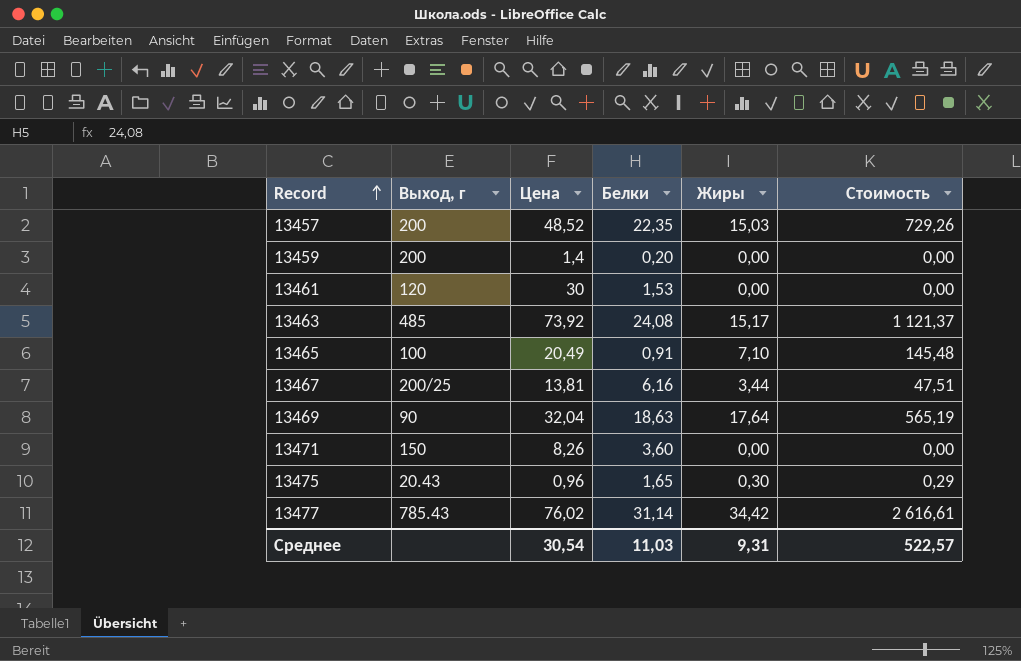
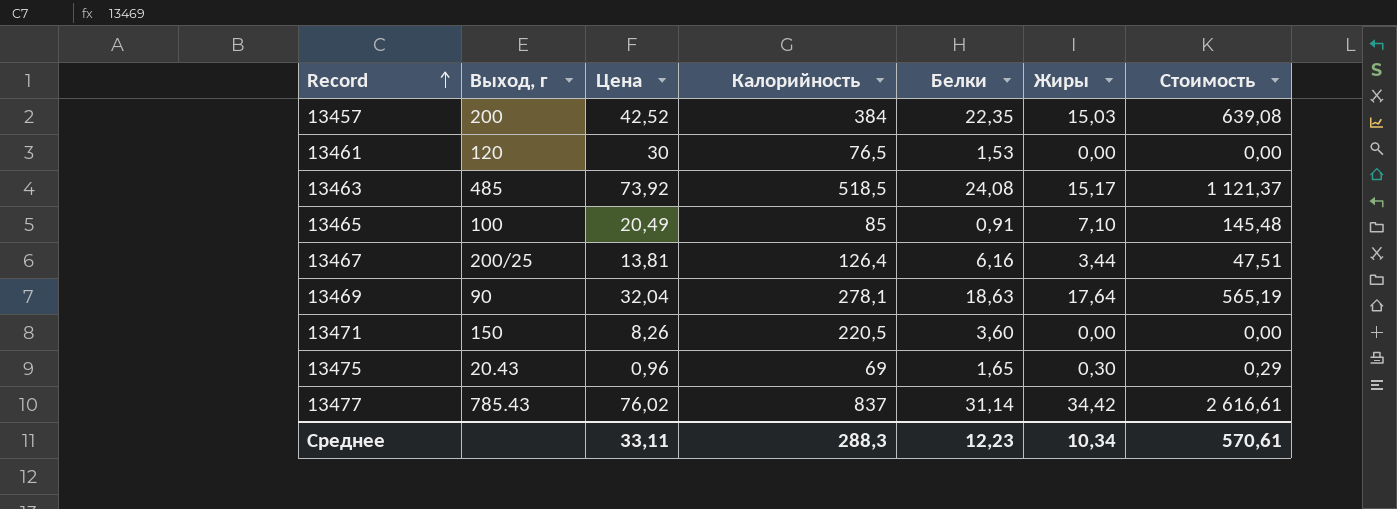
column Калорийность | position: none -> 4
row 13459: 200 | 1,4 | 0,20 | 0,00 | 0,00 -> none
13457 | Цена: 48,52 -> 42,52
13457 | Стоимость: 729,26 -> 639,08
Среднее | Цена: 30,54 -> 33,11
Среднее | Белки: 11,03 -> 12,23
Среднее | Жиры: 9,31 -> 10,34
Среднее | Стоимость: 522,57 -> 570,61

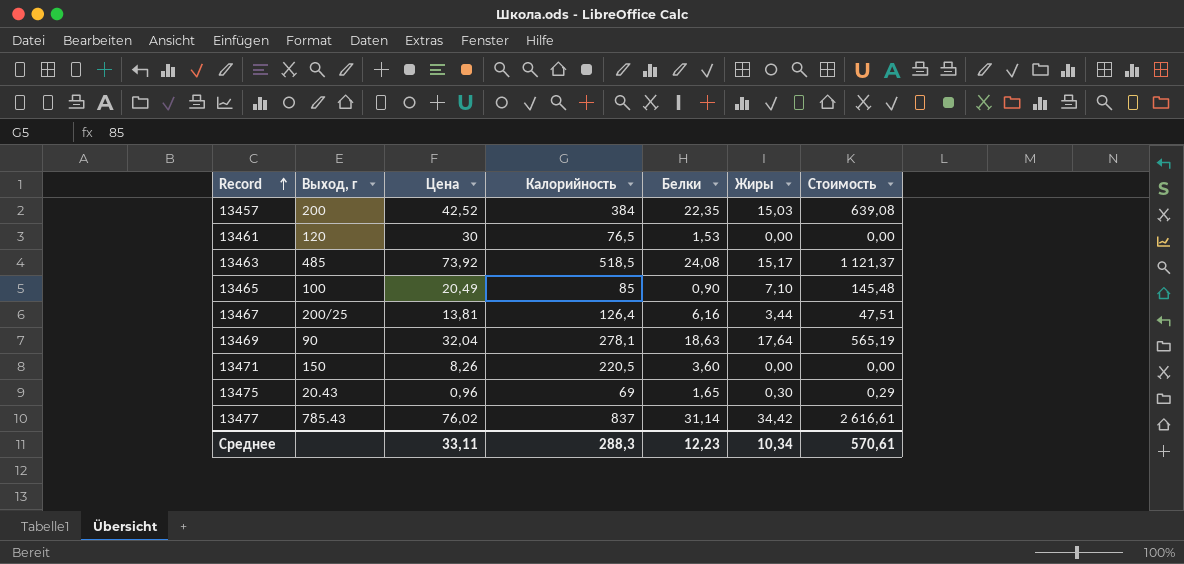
13465 | Белки: 0,91 -> 0,90

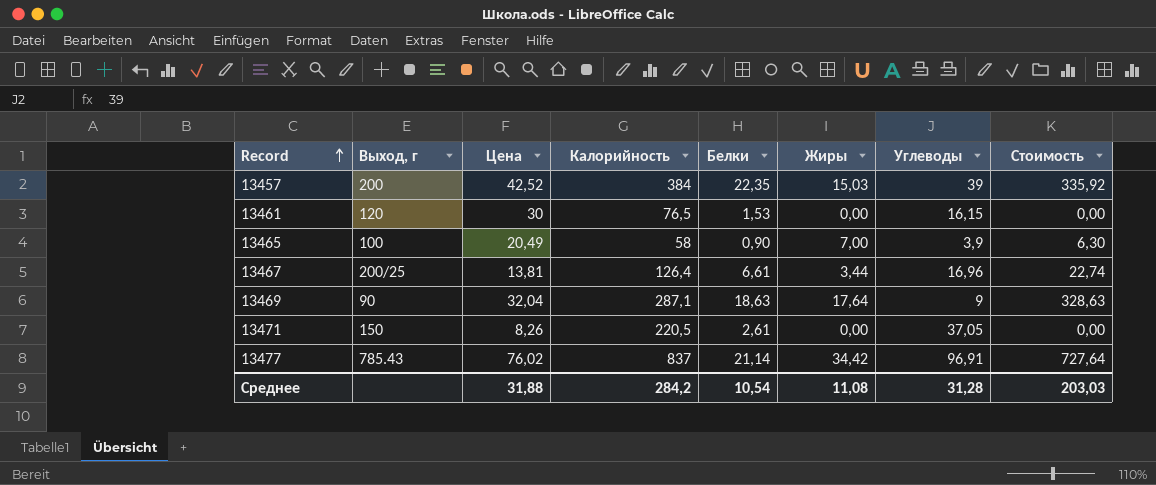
column Углеводы | position: none -> 7
column Стоимость | formula: [Цена] * [Жиры] -> [Белки] * [Жиры]
row 13463: 485 | 73,92 | 518,5 | 24,08 | 15,17 | 1 121,37 -> none
row 13475: 20.43 | 0,96 | 69 | 1,65 | 0,30 | 0,29 -> none
13465 | Калорийность: 85 -> 58
13465 | Жиры: 7,10 -> 7,00
13467 | Белки: 6,16 -> 6,61
13469 | Калорийность: 278,1 -> 287,1
13471 | Белки: 3,60 -> 2,61
13477 | Белки: 31,14 -> 21,14
Среднее | Цена: 33,11 -> 31,88
Среднее | Калорийность: 288,3 -> 284,2
Среднее | Белки: 12,23 -> 10,54
Среднее | Жиры: 10,34 -> 11,08
Среднее | Стоимость: 570,61 -> 203,03

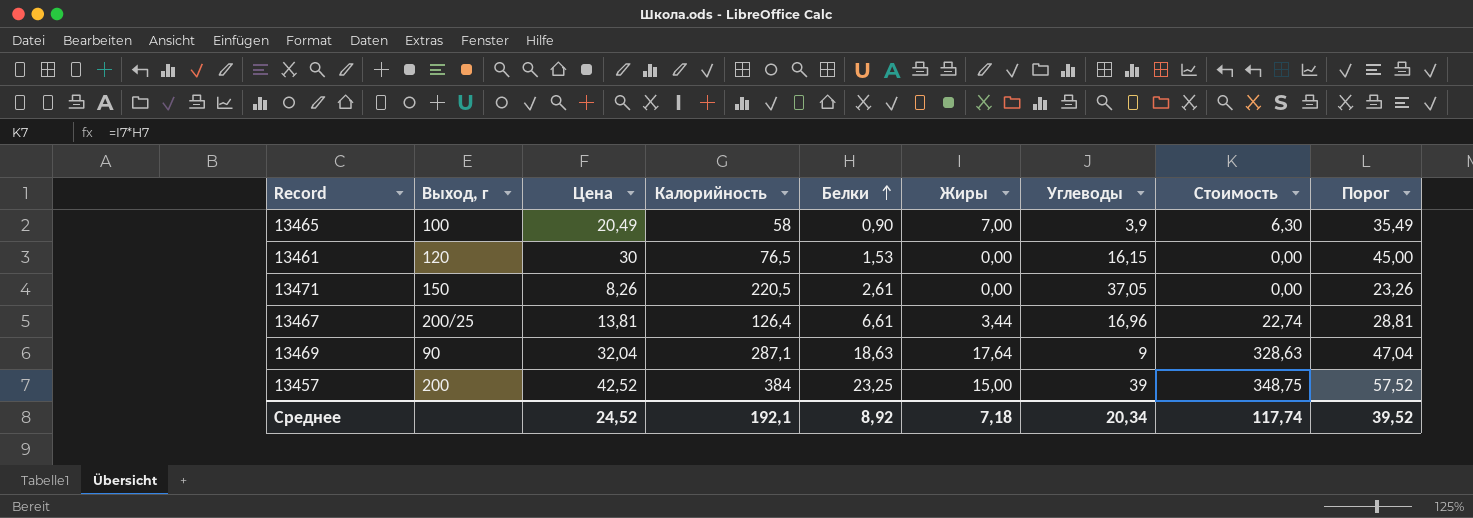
row order: Record ascending -> Белки ascending
column Порог | formula: none -> [Цена] + 15
row 13477: 785.43 | 76,02 | 837 | 21,14 | 34,42 | 96,91 | 727,64 -> none
13457 | Белки: 22,35 -> 23,25
13457 | Жиры: 15,03 -> 15,00
13457 | Стоимость: 335,92 -> 348,75
Среднее | Цена: 31,88 -> 24,52
Среднее | Калорийность: 284,2 -> 192,1
Среднее | Белки: 10,54 -> 8,92
Среднее | Жиры: 11,08 -> 7,18
Среднее | Углеводы: 31,28 -> 20,34
Среднее | Стоимость: 203,03 -> 117,74

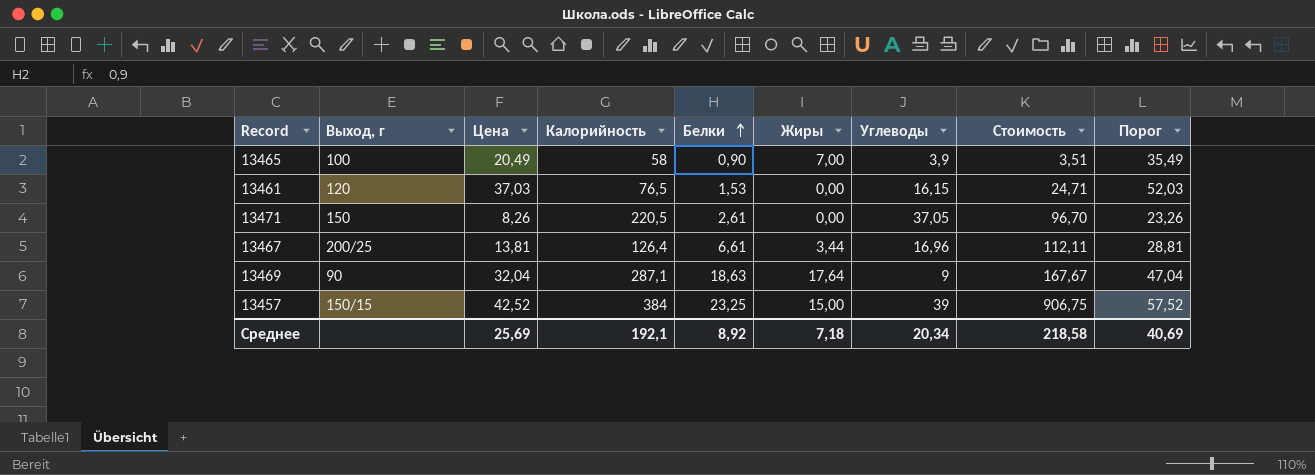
column Стоимость | formula: [Белки] * [Жиры] -> [Белки] * [Углеводы]
13461 | Цена: 30 -> 37,03
13461 | Порог: 45,00 -> 52,03
13457 | Выход, г: 200 -> 150/15
Среднее | Цена: 24,52 -> 25,69
Среднее | Стоимость: 117,74 -> 218,58
Среднее | Порог: 39,52 -> 40,69

